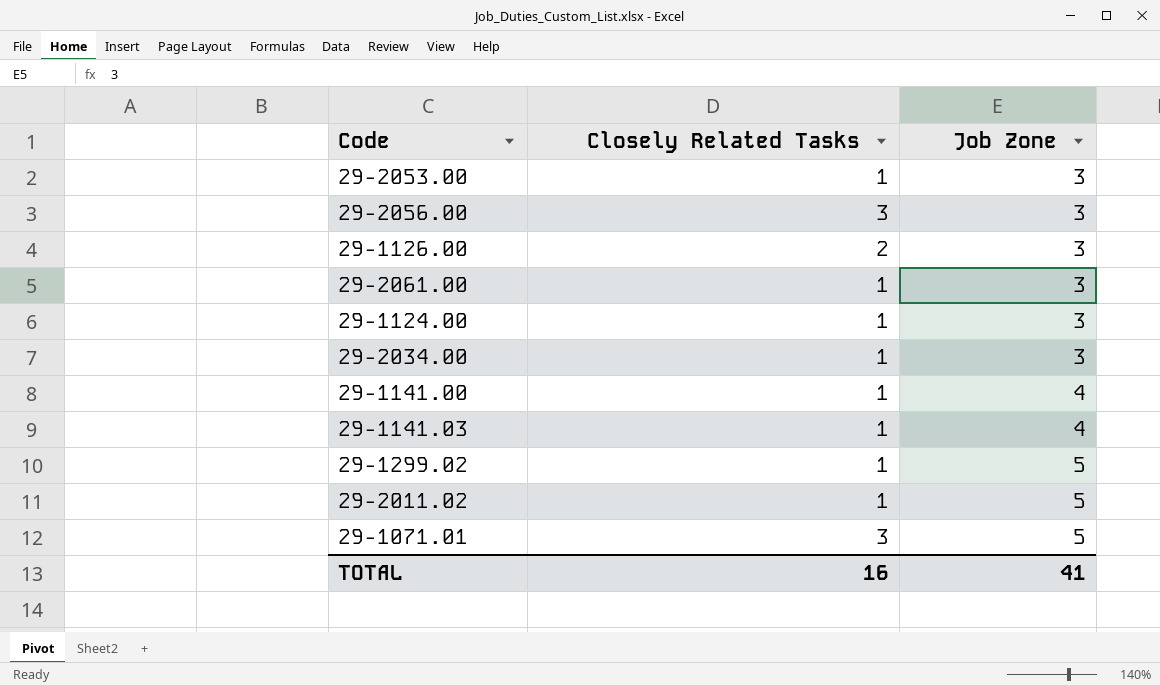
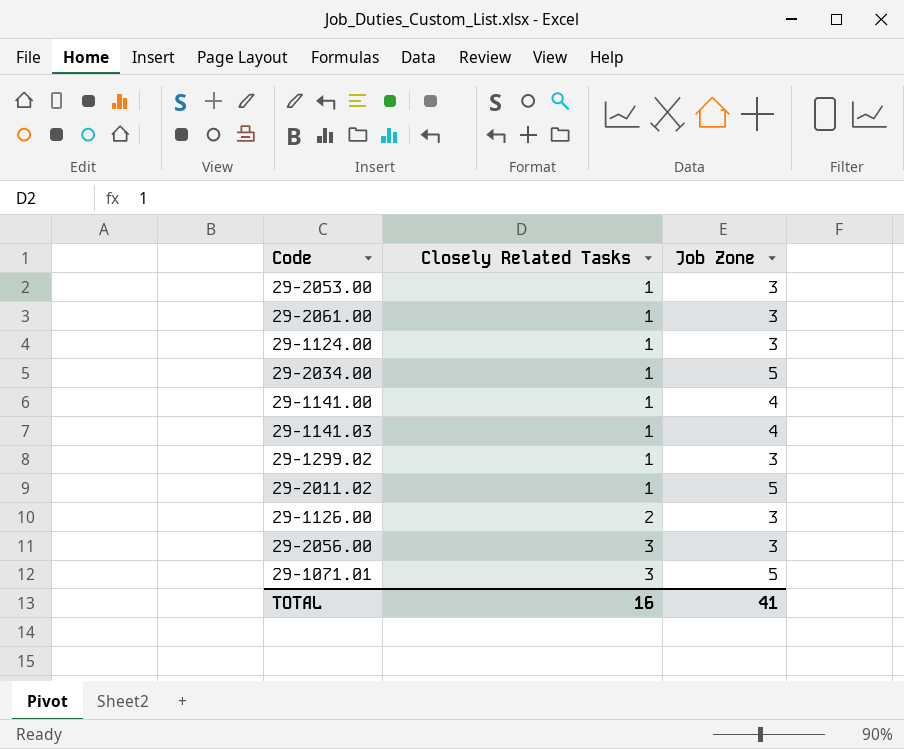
row order: Job Zone ascending -> Closely Related Tasks ascending
29-2034.00 | Job Zone: 3 -> 5
29-1299.02 | Job Zone: 5 -> 3

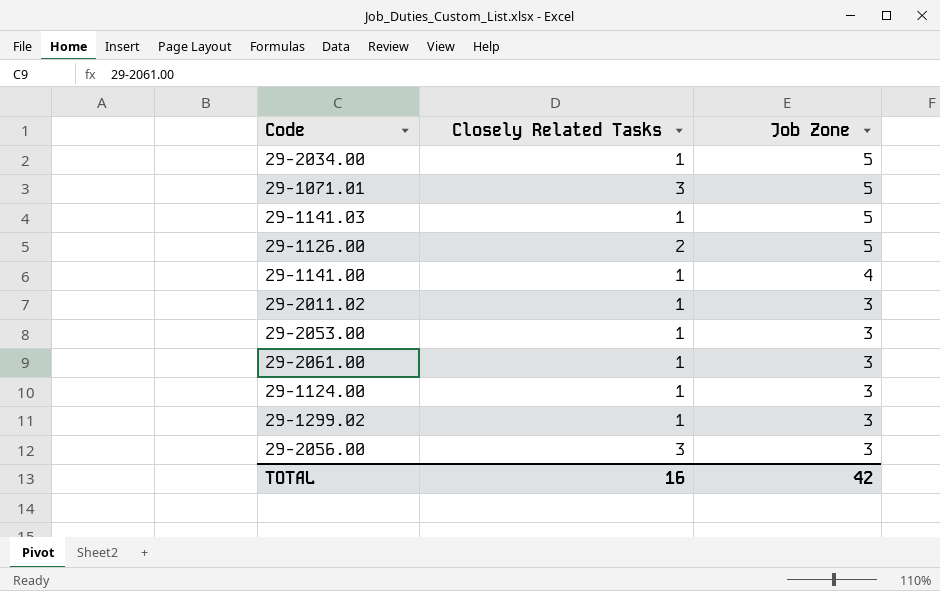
row order: Closely Related Tasks ascending -> Job Zone descending
29-1141.03 | Job Zone: 4 -> 5
29-1126.00 | Job Zone: 3 -> 5
29-2011.02 | Job Zone: 5 -> 3
TOTAL | Job Zone: 41 -> 42

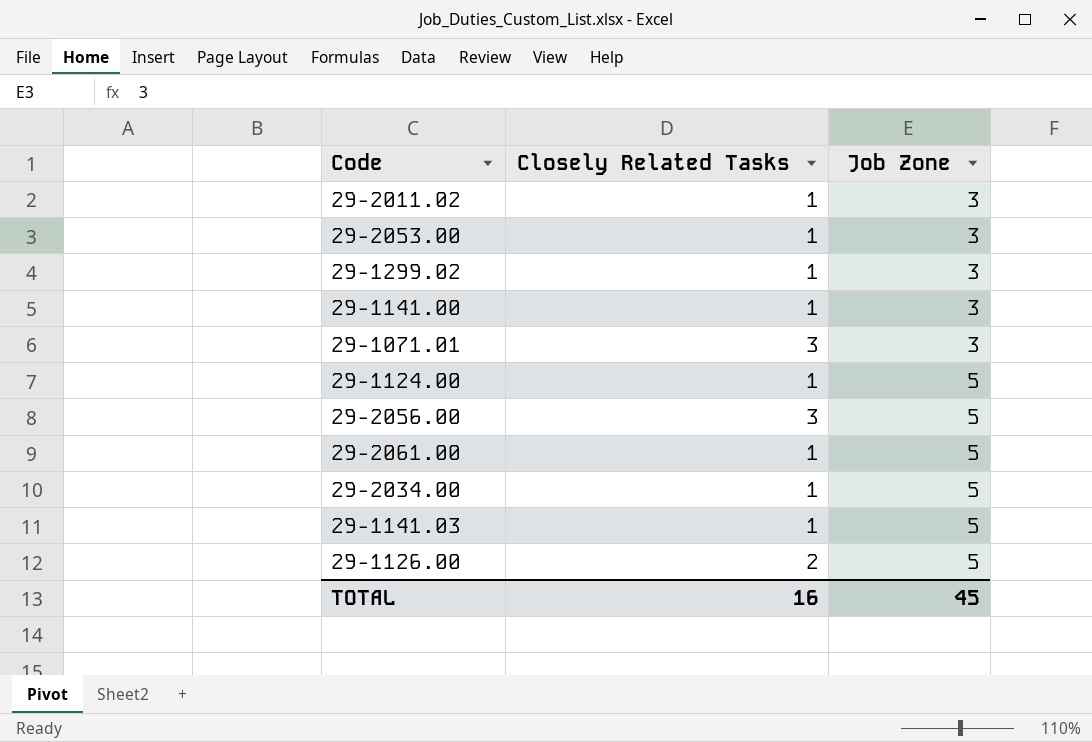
row order: Job Zone descending -> Job Zone ascending
29-1141.00 | Job Zone: 4 -> 3
29-1071.01 | Job Zone: 5 -> 3
29-1124.00 | Job Zone: 3 -> 5
29-2056.00 | Job Zone: 3 -> 5
29-2061.00 | Job Zone: 3 -> 5
TOTAL | Job Zone: 42 -> 45

